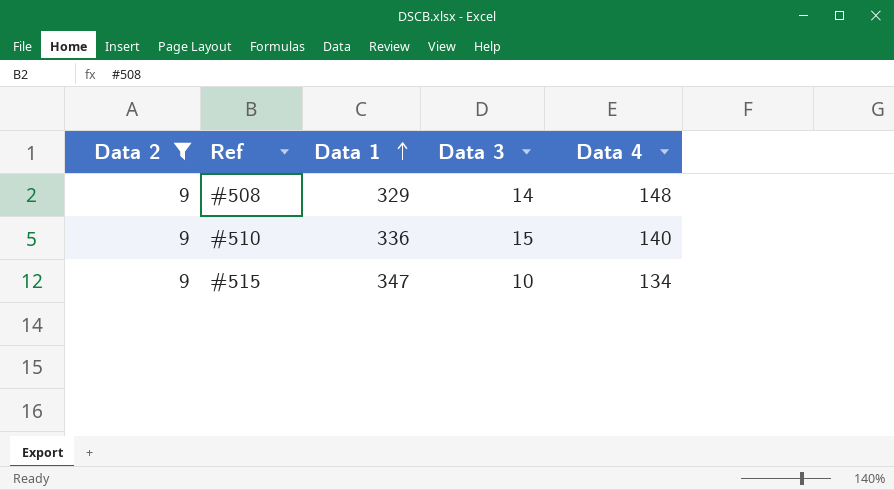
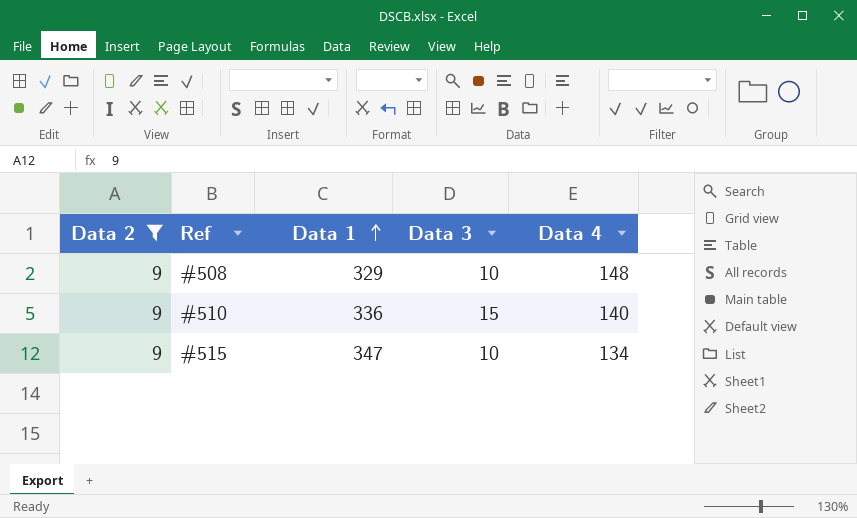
#508 | Data 3: 14 -> 10

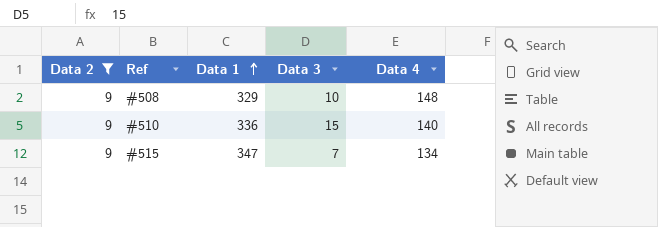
#515 | Data 3: 10 -> 7

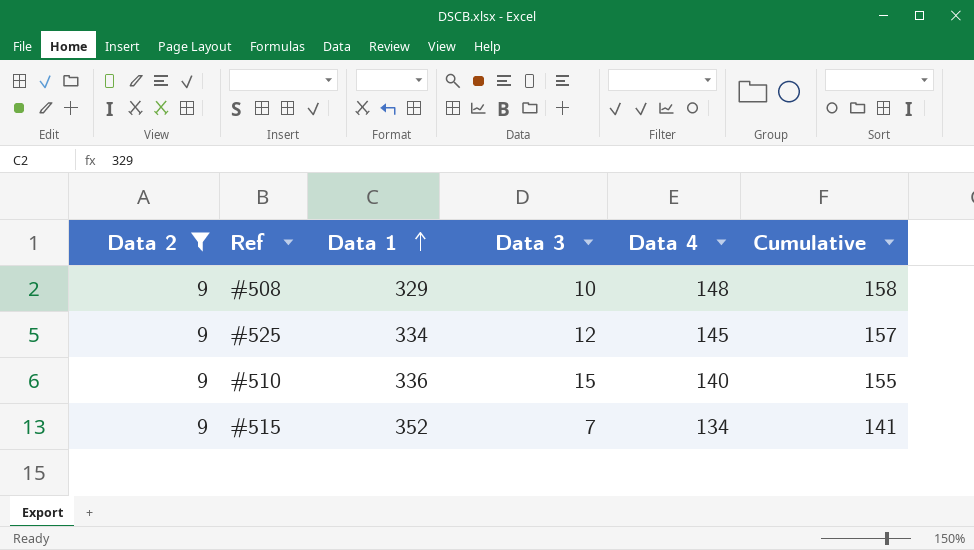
column Cumulative | formula: none -> [Data 3] + [Data 4]
row #525: none -> 9 | 334 | 12 | 145 | 157
#515 | Data 1: 347 -> 352

